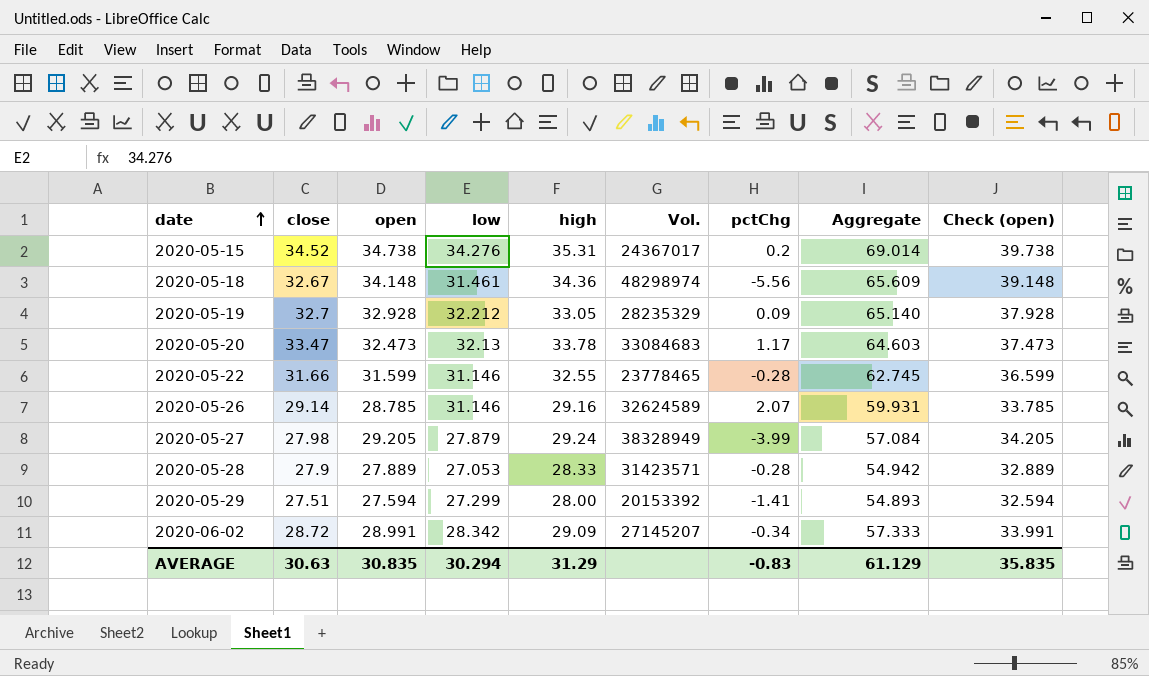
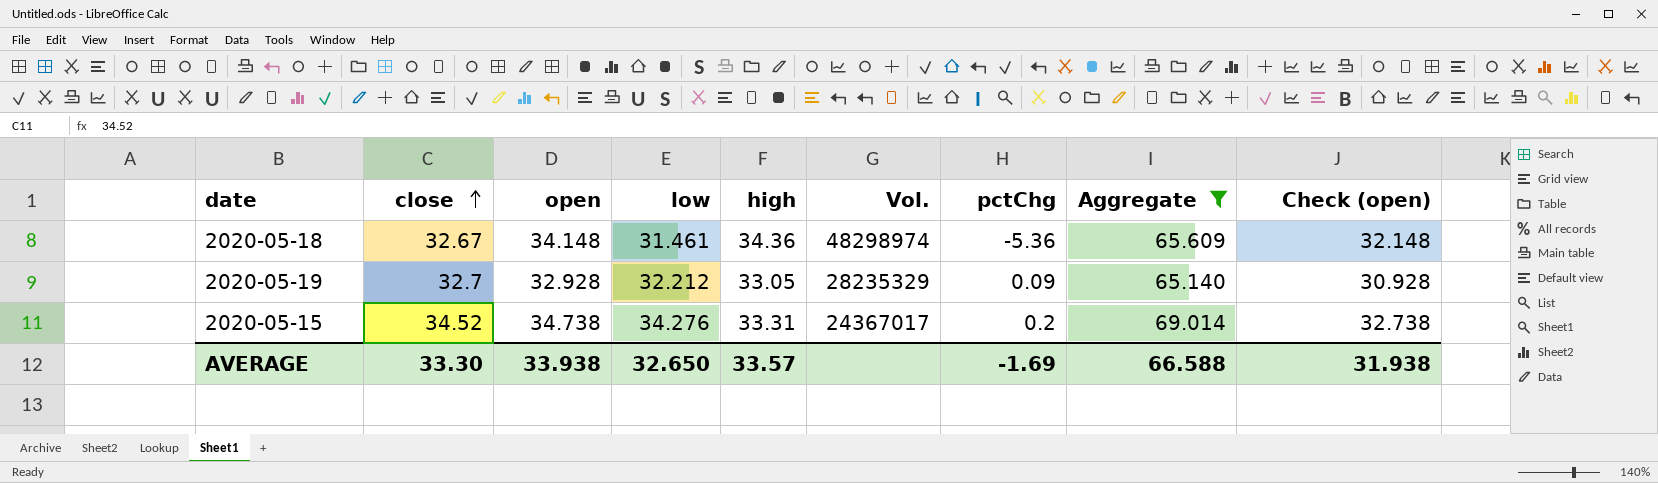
filter: none -> Aggregate >= 65.140
row order: date ascending -> close ascending
column Check (open) | formula: [open] + 5 -> [open] - 2
2020-05-18 | pctChg: -5.56 -> -5.36
2020-05-15 | high: 35.31 -> 33.31
AVERAGE | close: 30.63 -> 33.30
AVERAGE | open: 30.835 -> 33.938
AVERAGE | low: 30.294 -> 32.650
AVERAGE | high: 31.29 -> 33.57
AVERAGE | pctChg: -0.83 -> -1.69
AVERAGE | Aggregate: 61.129 -> 66.588
AVERAGE | Check (open): 35.835 -> 31.938

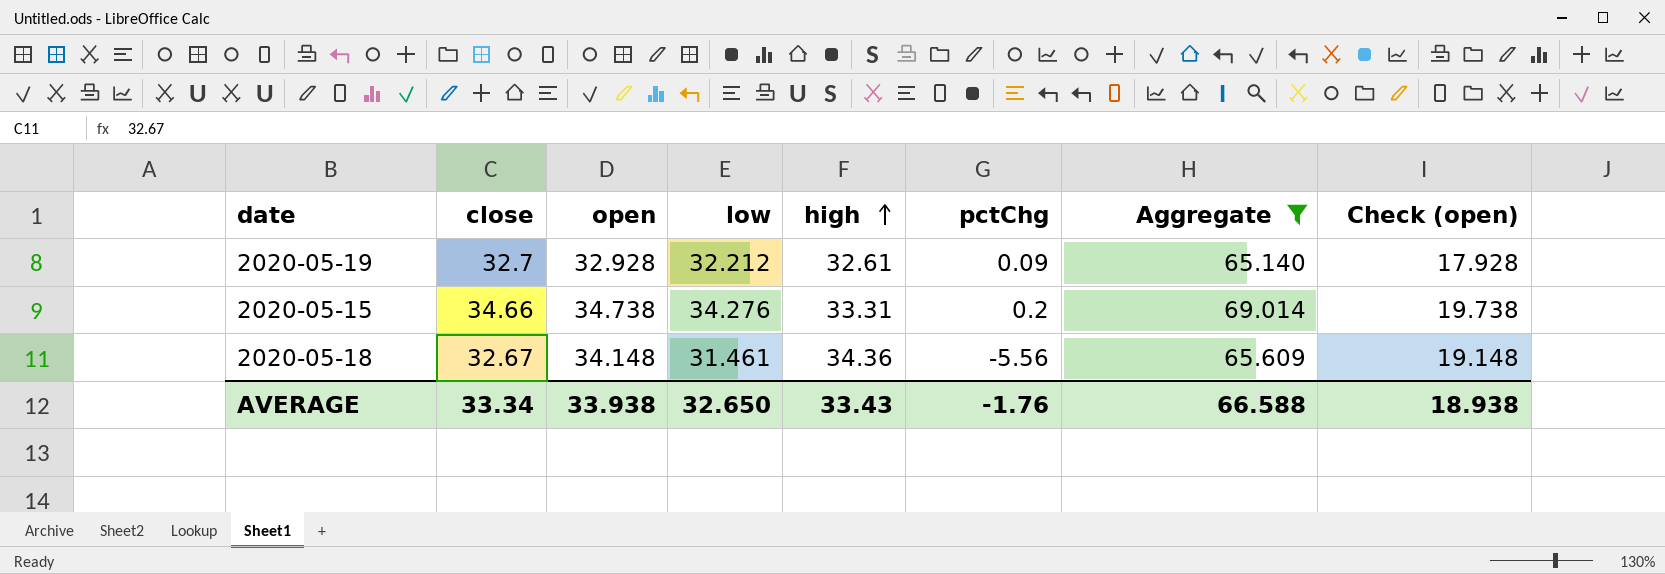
row order: close ascending -> high ascending
column Vol. | position: 6 -> none
column Check (open) | formula: [open] - 2 -> [open] - 15
2020-05-19 | high: 33.05 -> 32.61
2020-05-15 | close: 34.52 -> 34.66
2020-05-18 | pctChg: -5.36 -> -5.56
AVERAGE | close: 33.30 -> 33.34
AVERAGE | high: 33.57 -> 33.43
AVERAGE | pctChg: -1.69 -> -1.76
AVERAGE | Check (open): 31.938 -> 18.938

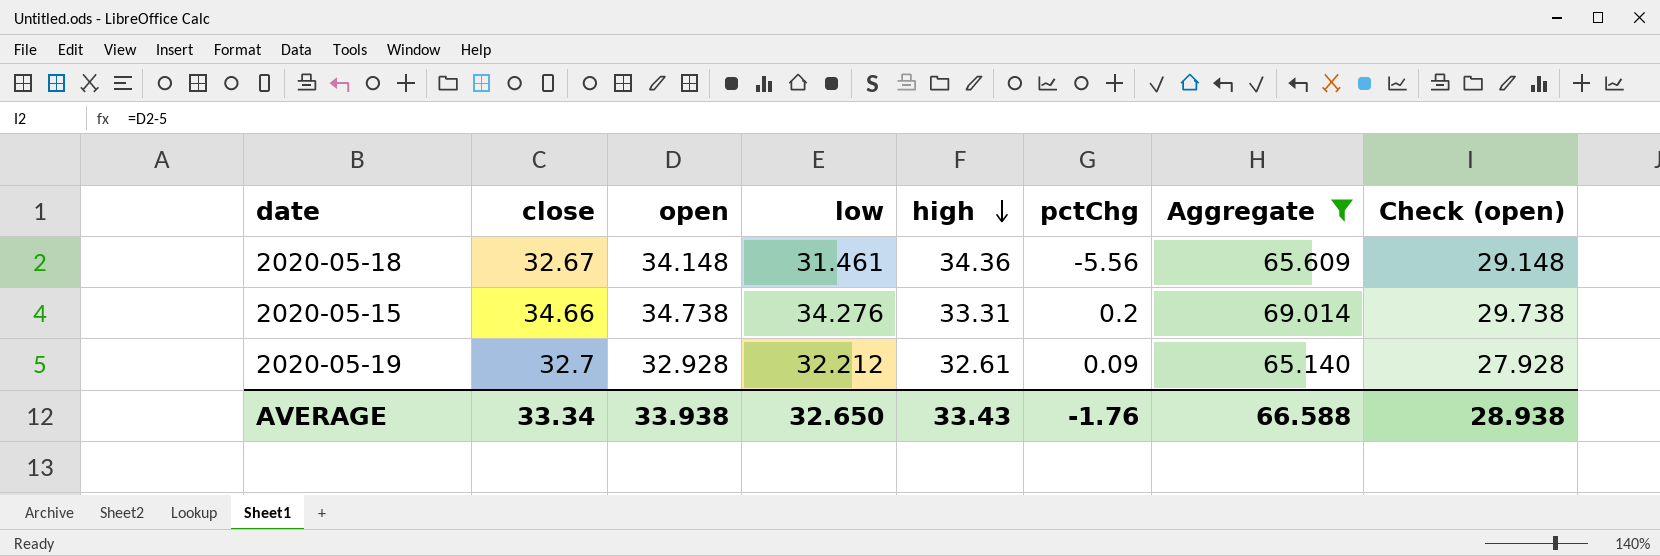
row order: high ascending -> high descending
column Check (open) | formula: [open] - 15 -> [open] - 5
AVERAGE | Check (open): 18.938 -> 28.938

